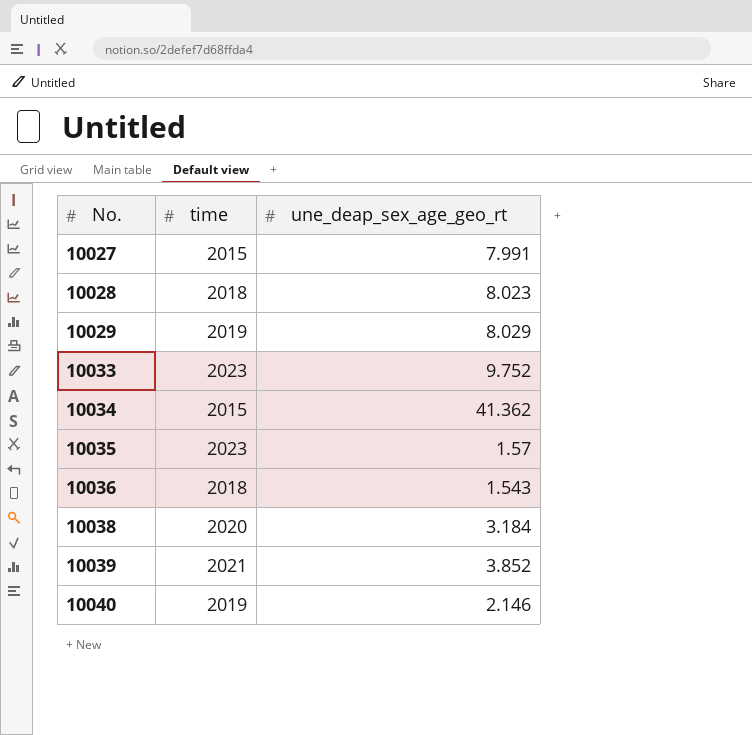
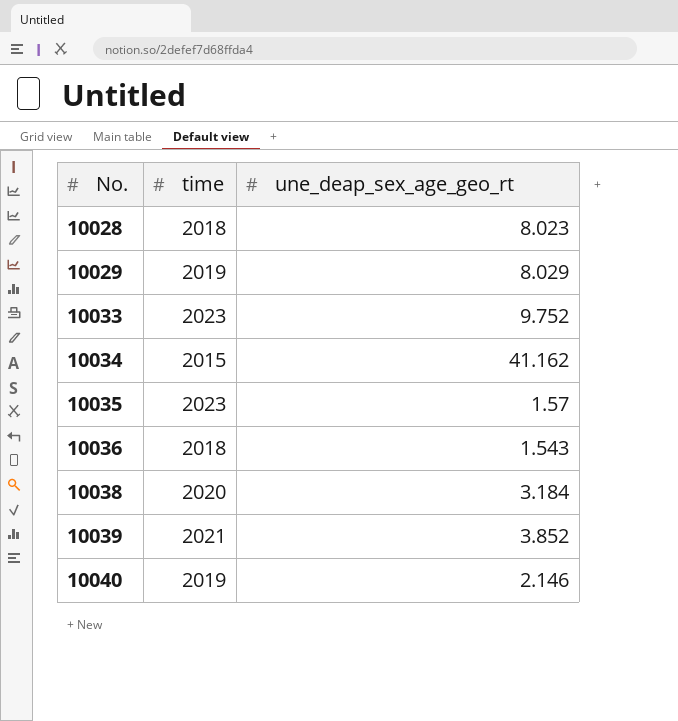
row 10027: 2015 | 7.991 -> none
10034 | une_deap_sex_age_geo_rt: 41.362 -> 41.162

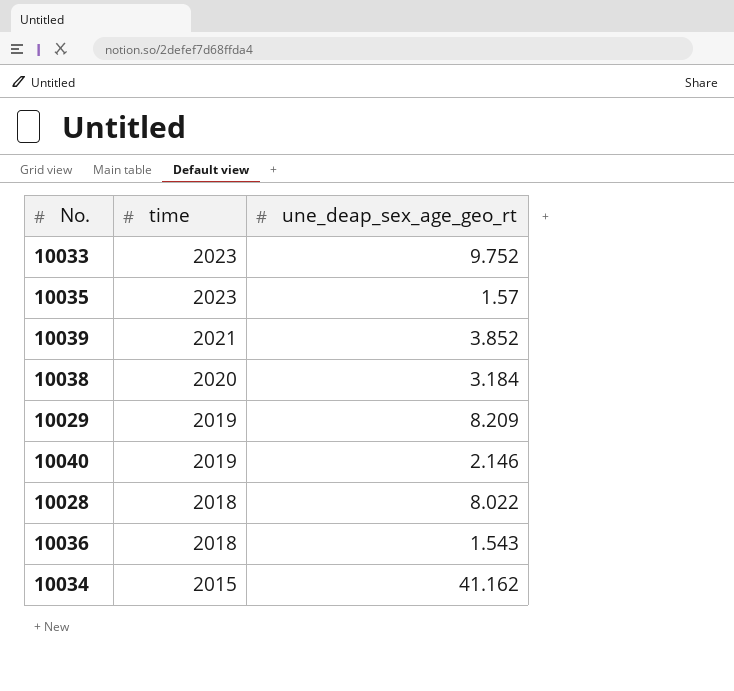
row order: No. ascending -> time descending
10029 | une_deap_sex_age_geo_rt: 8.029 -> 8.209
10028 | une_deap_sex_age_geo_rt: 8.023 -> 8.022

